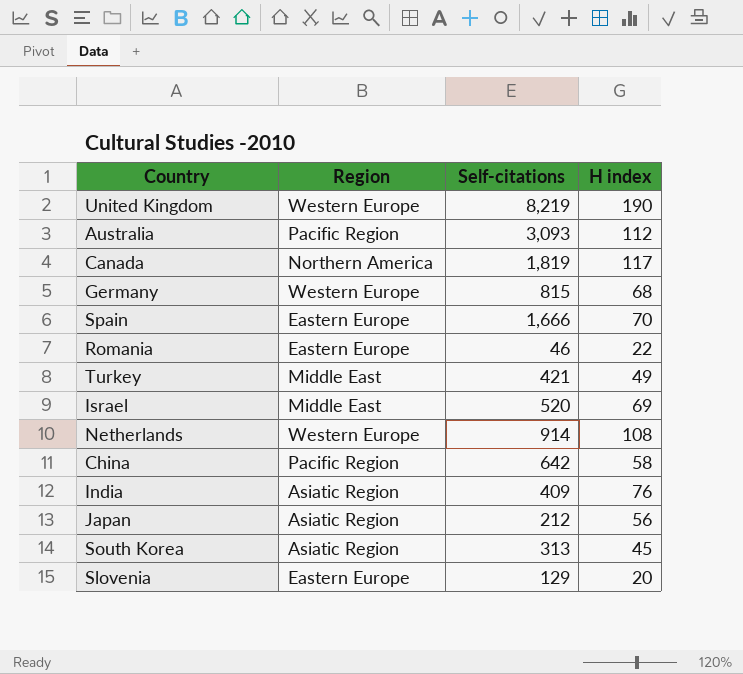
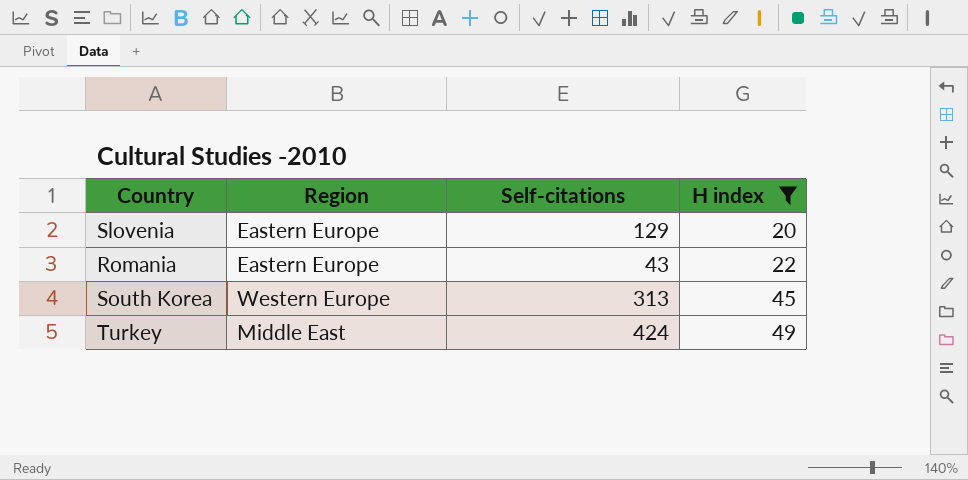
filter: none -> H index <= 49
row order: none -> H index ascending
Romania | Self-citations: 46 -> 43
South Korea | Region: Asiatic Region -> Western Europe
Turkey | Self-citations: 421 -> 424

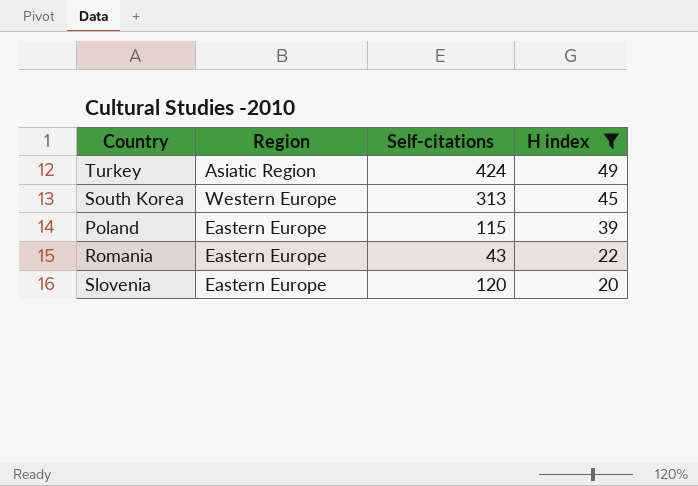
row order: H index ascending -> H index descending
Turkey | Region: Middle East -> Asiatic Region
row Poland: none -> Eastern Europe | 115 | 39
Slovenia | Self-citations: 129 -> 120

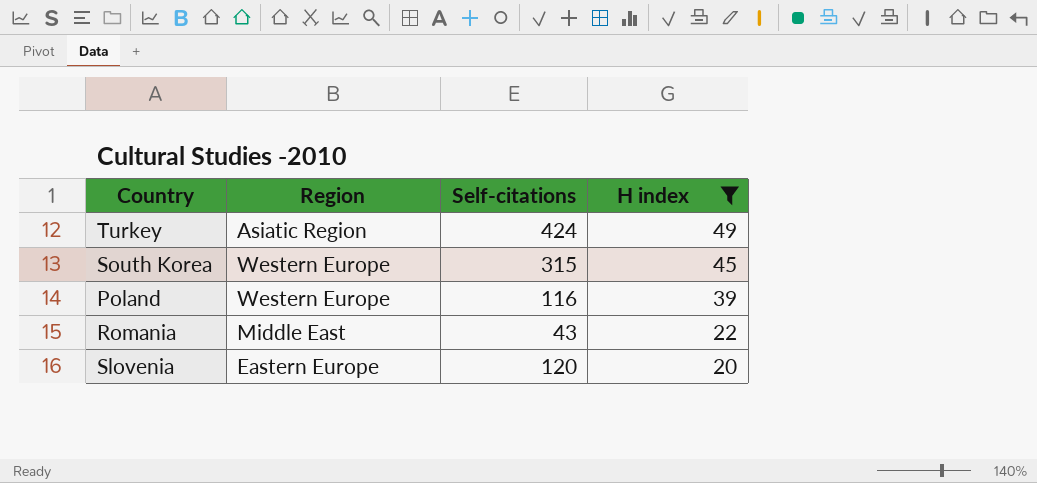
South Korea | Self-citations: 313 -> 315
Poland | Region: Eastern Europe -> Western Europe
Poland | Self-citations: 115 -> 116
Romania | Region: Eastern Europe -> Middle East

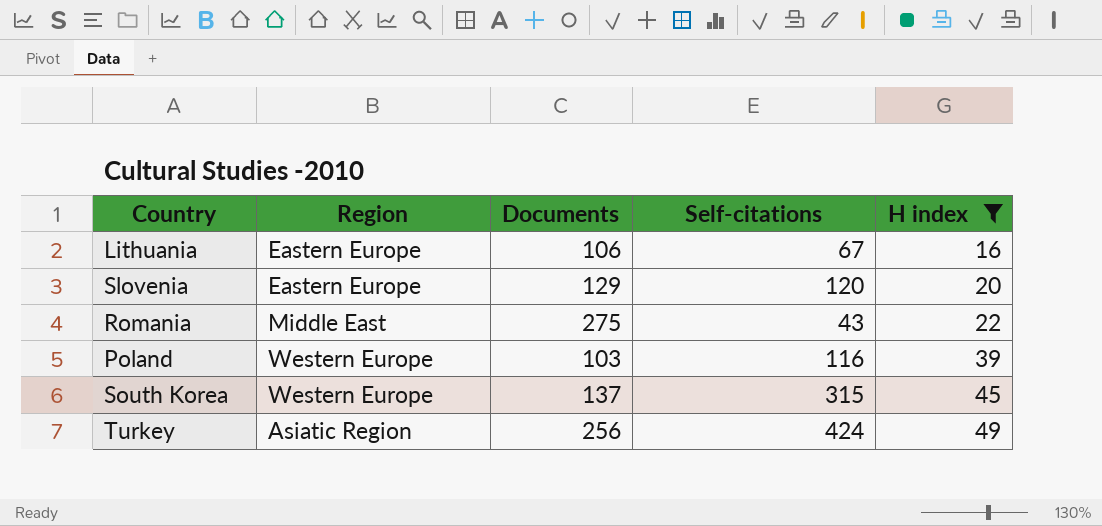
row order: H index descending -> H index ascending
column Documents | position: none -> 3
row Lithuania: none -> Eastern Europe | 106 | 67 | 16

